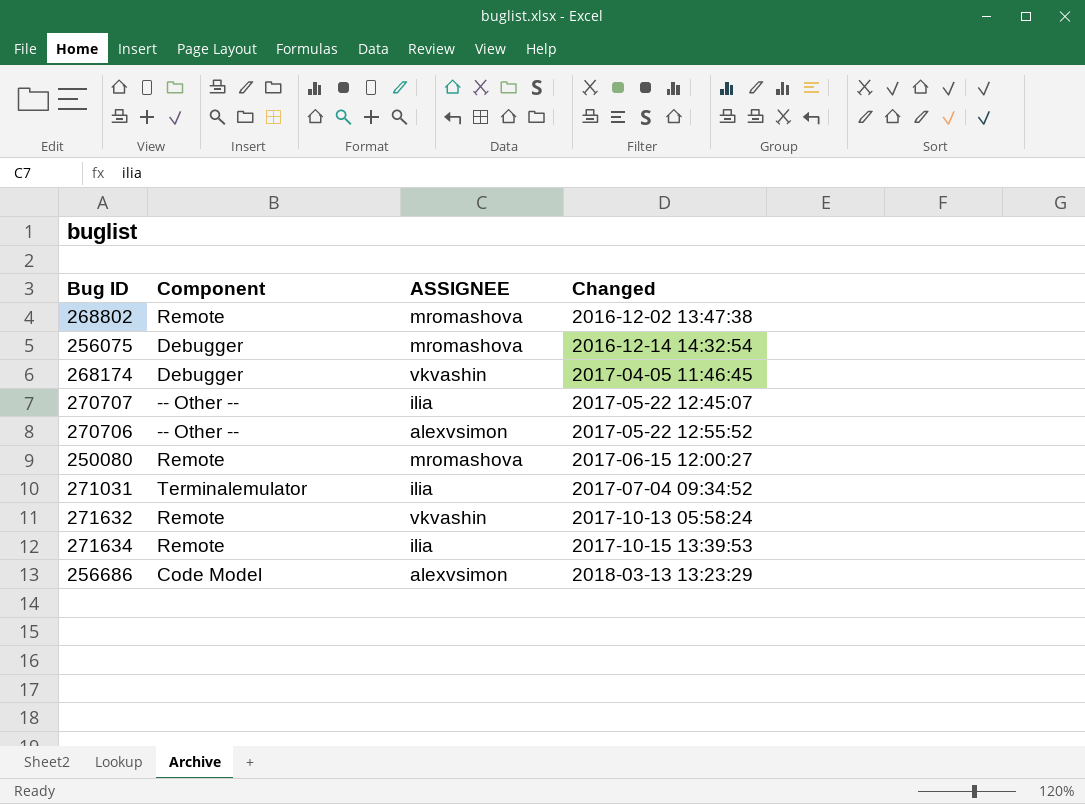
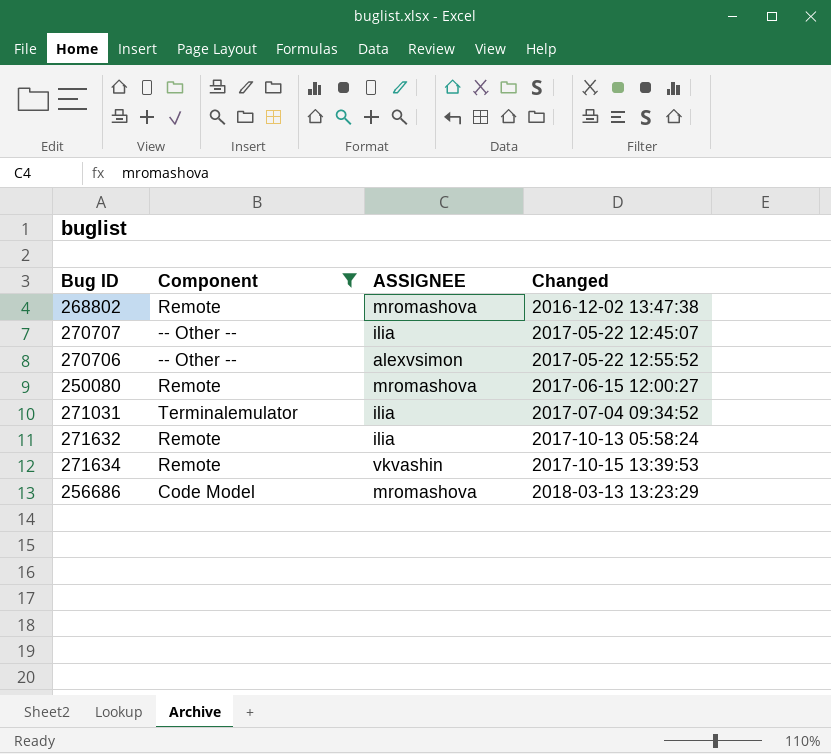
filter: none -> Component != Debugger
271632 | ASSIGNEE: vkvashin -> ilia
271634 | ASSIGNEE: ilia -> vkvashin
256686 | ASSIGNEE: alexvsimon -> mromashova

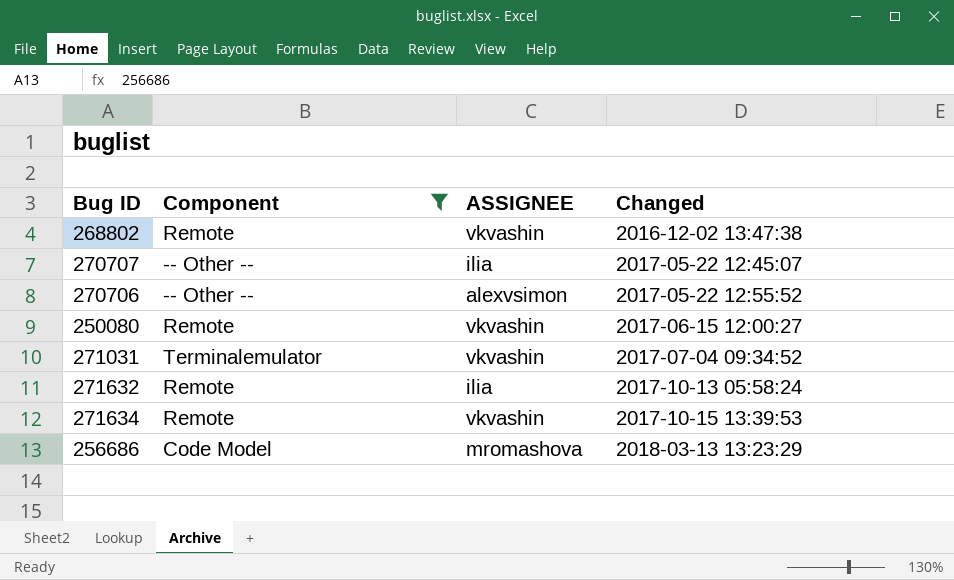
268802 | ASSIGNEE: mromashova -> vkvashin
250080 | ASSIGNEE: mromashova -> vkvashin
271031 | ASSIGNEE: ilia -> vkvashin

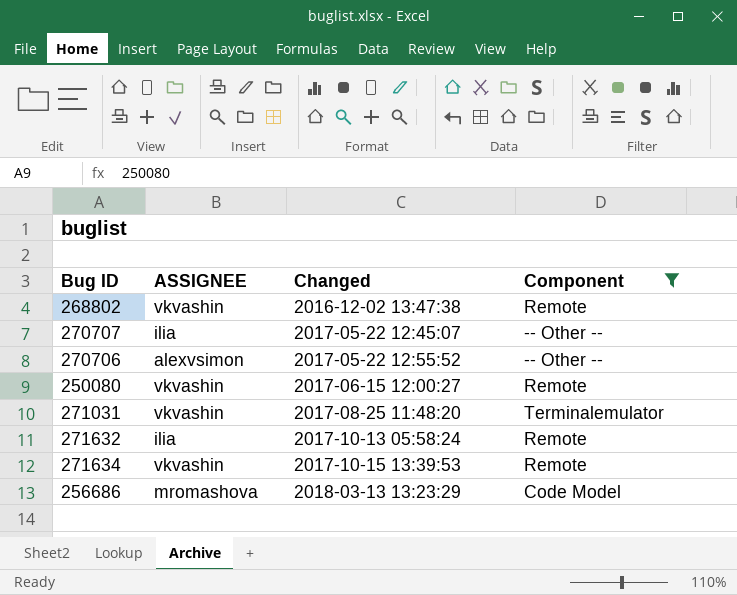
column Component | position: 2 -> 4
271031 | Changed: 2017-07-04 09:34:52 -> 2017-08-25 11:48:20

